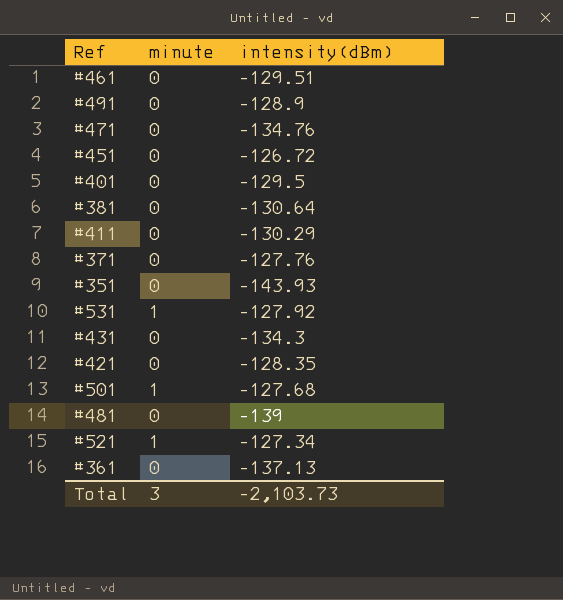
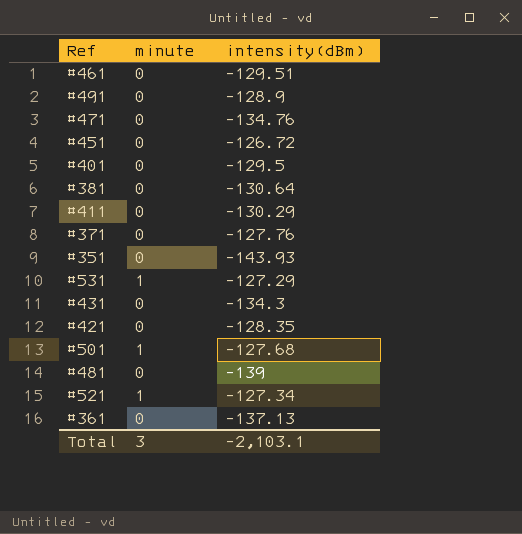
#531 | intensity(dBm): -127.92 -> -127.29
Total | intensity(dBm): -2,103.73 -> -2,103.1

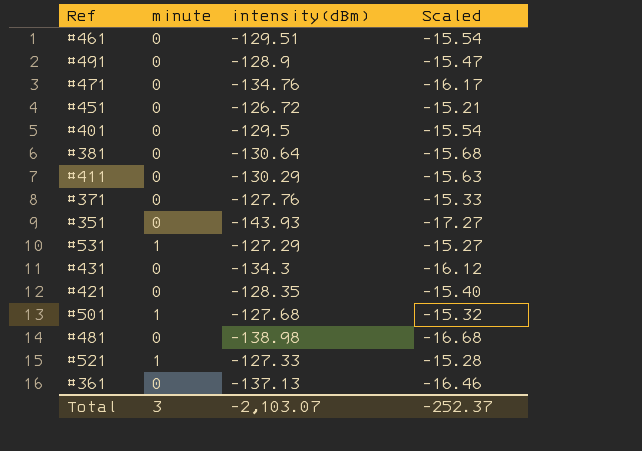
column Scaled | formula: none -> [intensity(dBm)] * 0.12
#481 | intensity(dBm): -139 -> -138.98
#521 | intensity(dBm): -127.34 -> -127.33
Total | intensity(dBm): -2,103.1 -> -2,103.07

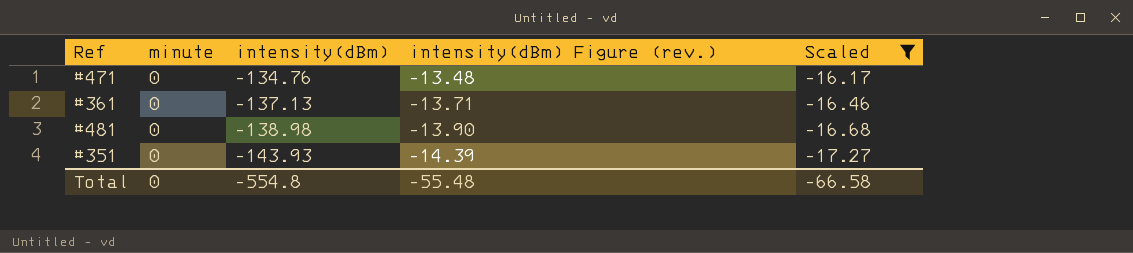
filter: none -> Scaled <= -16.17
row order: none -> intensity(dBm) descending
column intensity(dBm) Figure (rev.) | formula: none -> [intensity(dBm)] * 0.1
Total | minute: 3 -> 0
Total | intensity(dBm): -2,103.07 -> -554.8
Total | Scaled: -252.37 -> -66.58

